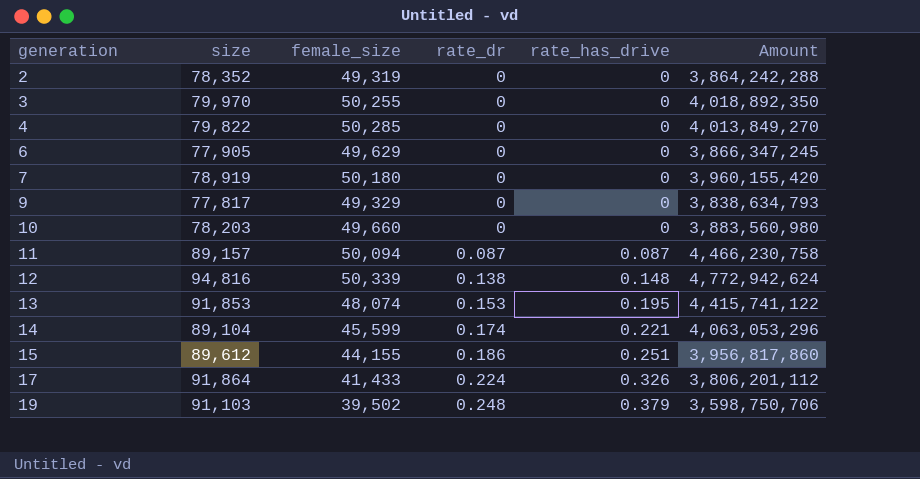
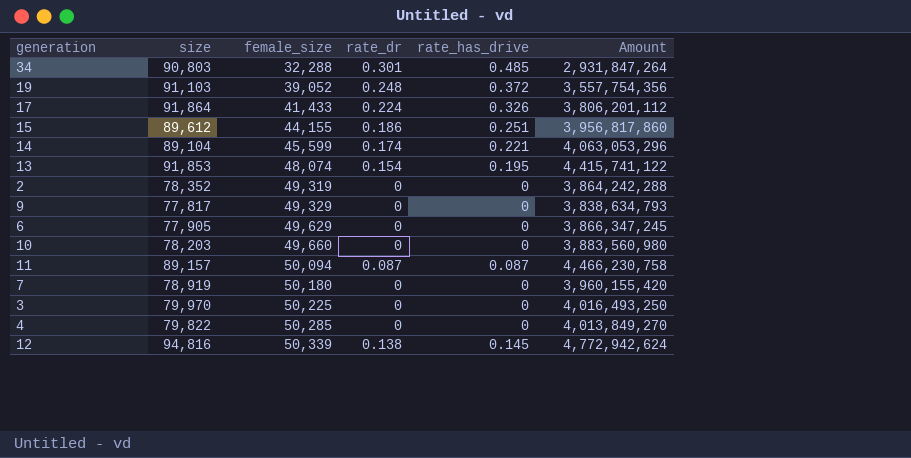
row order: generation ascending -> female_size ascending
row 34: none -> 90,803 | 32,288 | 0.301 | 0.485 | 2,931,847,264
19 | female_size: 39,502 -> 39,052
19 | rate_has_drive: 0.379 -> 0.372
19 | Amount: 3,598,750,706 -> 3,557,754,356
13 | rate_dr: 0.153 -> 0.154
3 | female_size: 50,255 -> 50,225
3 | Amount: 4,018,892,350 -> 4,016,493,250
12 | rate_has_drive: 0.148 -> 0.145

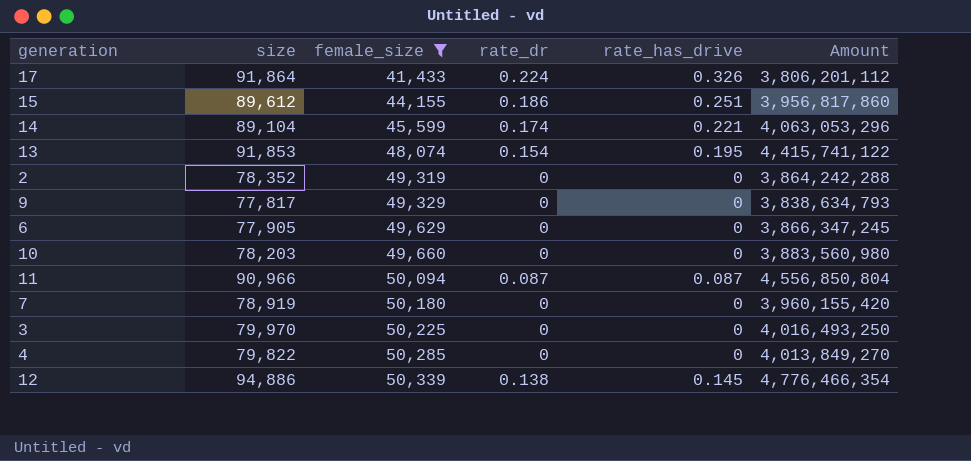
filter: none -> female_size >= 41,433
11 | size: 89,157 -> 90,966
11 | Amount: 4,466,230,758 -> 4,556,850,804
12 | size: 94,816 -> 94,886
12 | Amount: 4,772,942,624 -> 4,776,466,354

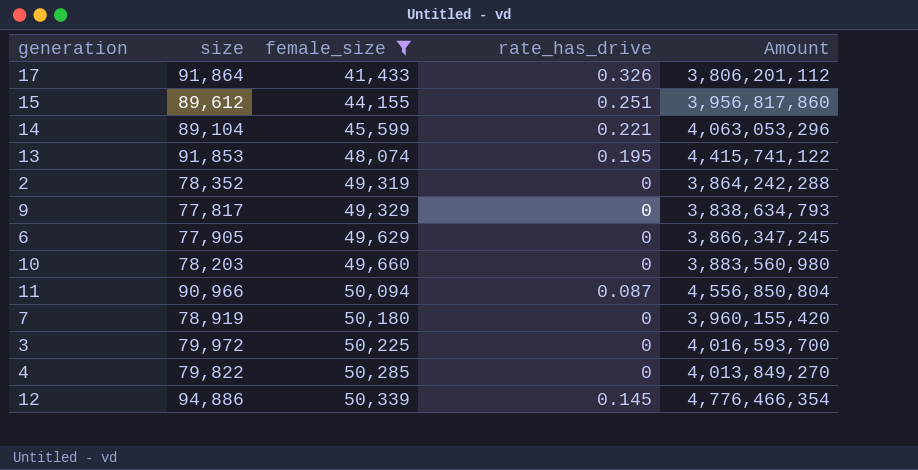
column rate_dr | position: 4 -> none
3 | size: 79,970 -> 79,972
3 | Amount: 4,016,493,250 -> 4,016,593,700

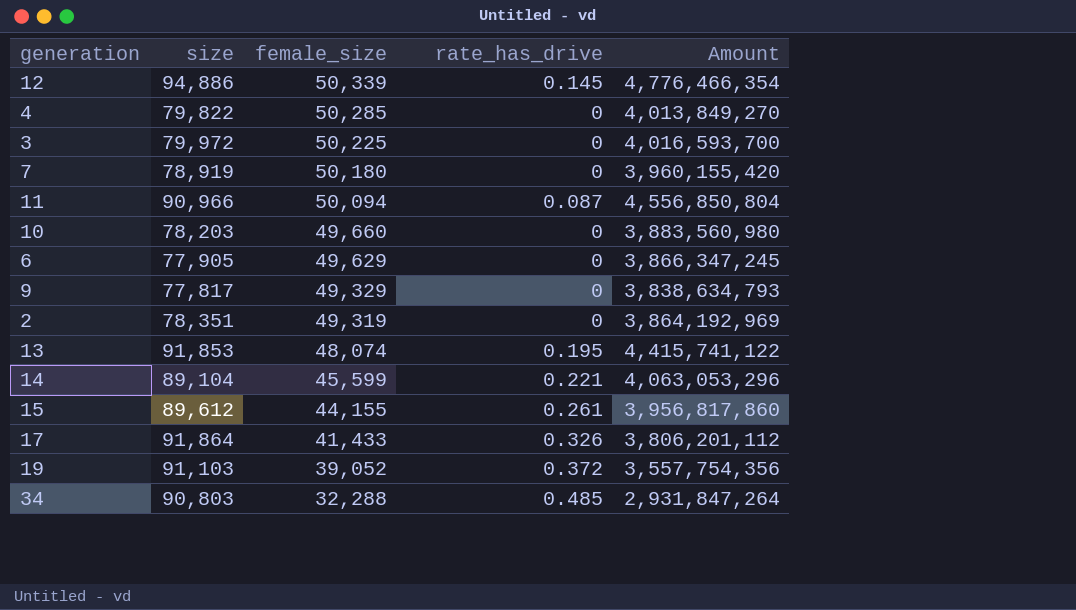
filter: female_size >= 41,433 -> none
row order: female_size ascending -> female_size descending
2 | size: 78,352 -> 78,351
2 | Amount: 3,864,242,288 -> 3,864,192,969
15 | rate_has_drive: 0.251 -> 0.261

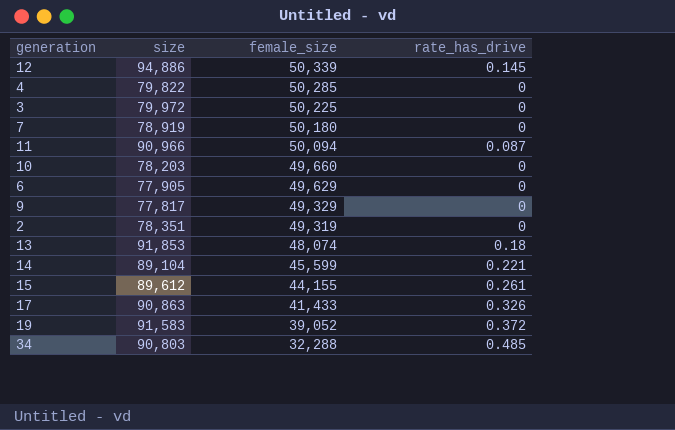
column Amount | formula: [size] * [female_size] -> none
13 | rate_has_drive: 0.195 -> 0.18
17 | size: 91,864 -> 90,863
19 | size: 91,103 -> 91,583

